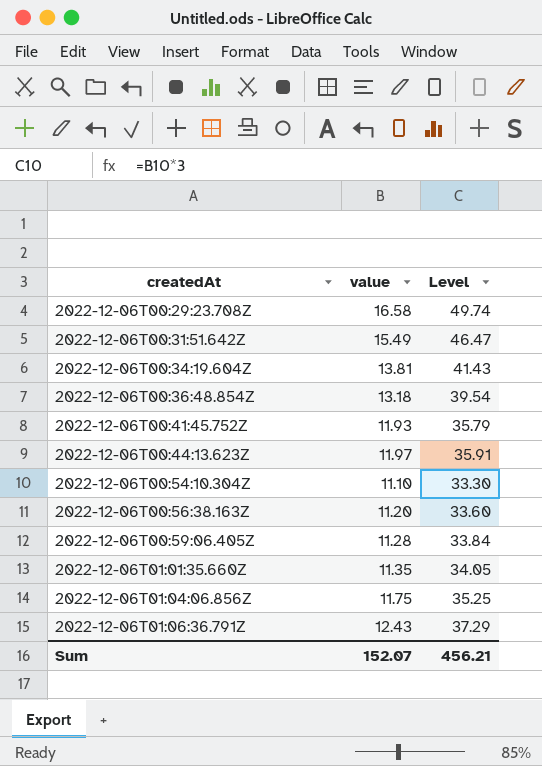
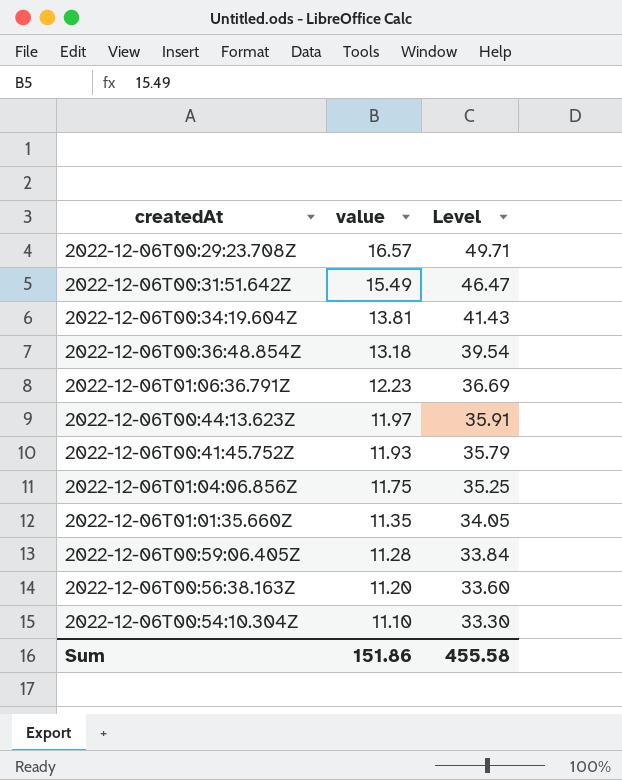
row order: createdAt ascending -> value descending
2022-12-06T00:29:23.708Z | value: 16.58 -> 16.57
2022-12-06T00:29:23.708Z | Level: 49.74 -> 49.71
2022-12-06T01:06:36.791Z | value: 12.43 -> 12.23
2022-12-06T01:06:36.791Z | Level: 37.29 -> 36.69
Sum | value: 152.07 -> 151.86
Sum | Level: 456.21 -> 455.58

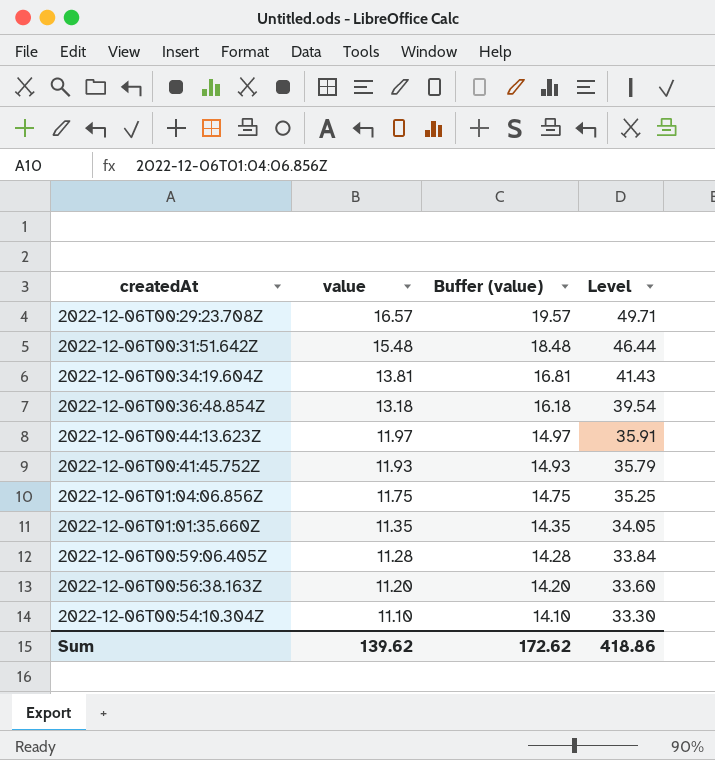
column Buffer (value) | formula: none -> [value] + 3
row 2022-12-06T01:06:36.791Z: 12.23 | 36.69 -> none
2022-12-06T00:31:51.642Z | value: 15.49 -> 15.48
2022-12-06T00:31:51.642Z | Level: 46.47 -> 46.44
Sum | value: 151.86 -> 139.62
Sum | Level: 455.58 -> 418.86

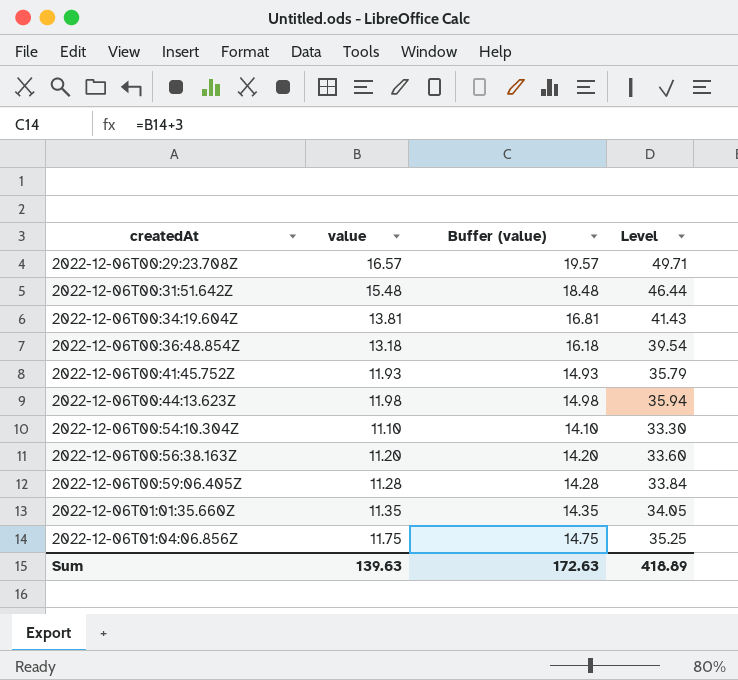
row order: value descending -> createdAt ascending
2022-12-06T00:44:13.623Z | value: 11.97 -> 11.98
2022-12-06T00:44:13.623Z | Buffer (value): 14.97 -> 14.98
2022-12-06T00:44:13.623Z | Level: 35.91 -> 35.94
Sum | value: 139.62 -> 139.63
Sum | Buffer (value): 172.62 -> 172.63
Sum | Level: 418.86 -> 418.89

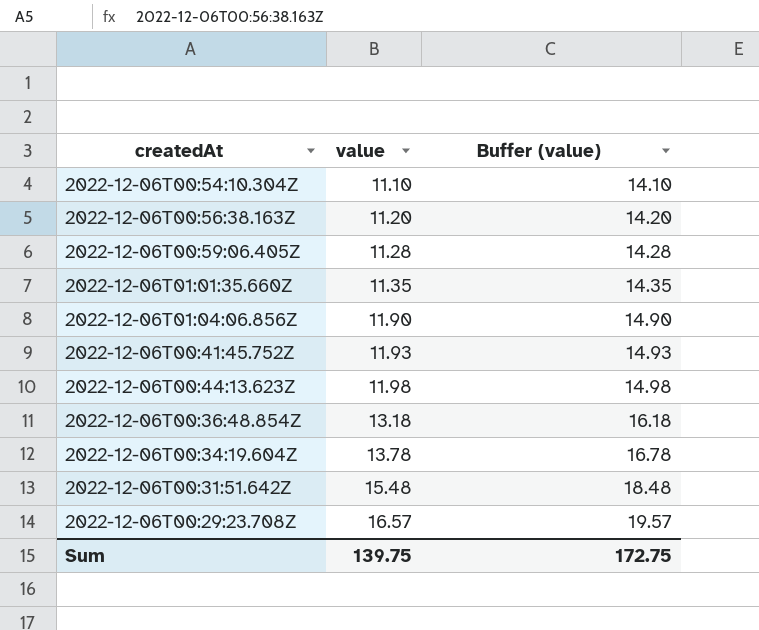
row order: createdAt ascending -> value ascending
column Level | formula: [value] * 3 -> none
2022-12-06T01:04:06.856Z | value: 11.75 -> 11.90
2022-12-06T01:04:06.856Z | Buffer (value): 14.75 -> 14.90
2022-12-06T00:34:19.604Z | value: 13.81 -> 13.78
2022-12-06T00:34:19.604Z | Buffer (value): 16.81 -> 16.78
Sum | value: 139.63 -> 139.75
Sum | Buffer (value): 172.63 -> 172.75

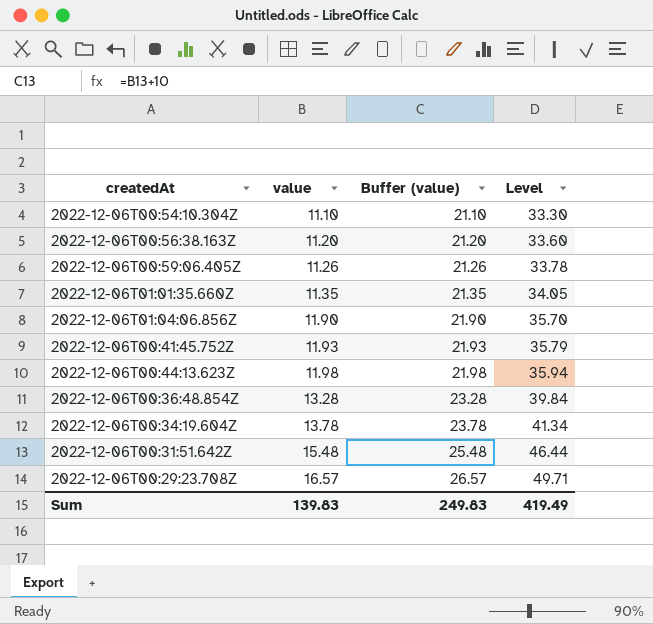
column Buffer (value) | formula: [value] + 3 -> [value] + 10
column Level | formula: none -> [value] * 3
2022-12-06T00:59:06.405Z | value: 11.28 -> 11.26
2022-12-06T00:36:48.854Z | value: 13.18 -> 13.28
Sum | value: 139.75 -> 139.83
Sum | Buffer (value): 172.75 -> 249.83

